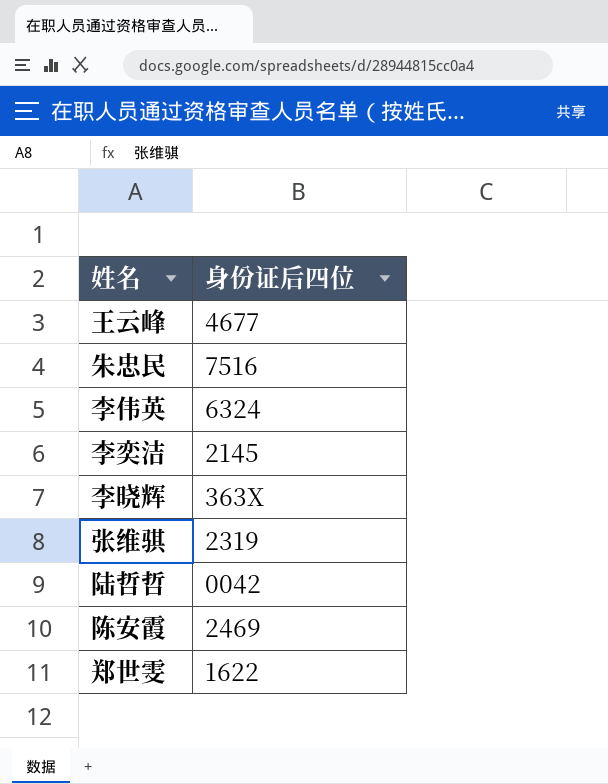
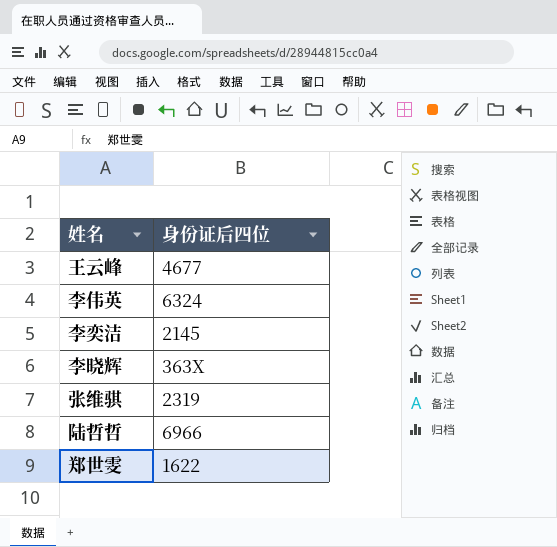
row 朱忠民: 7516 -> none
row 陈安霞: 2469 -> none
陆哲哲 | 身份证后四位: 0042 -> 6966

